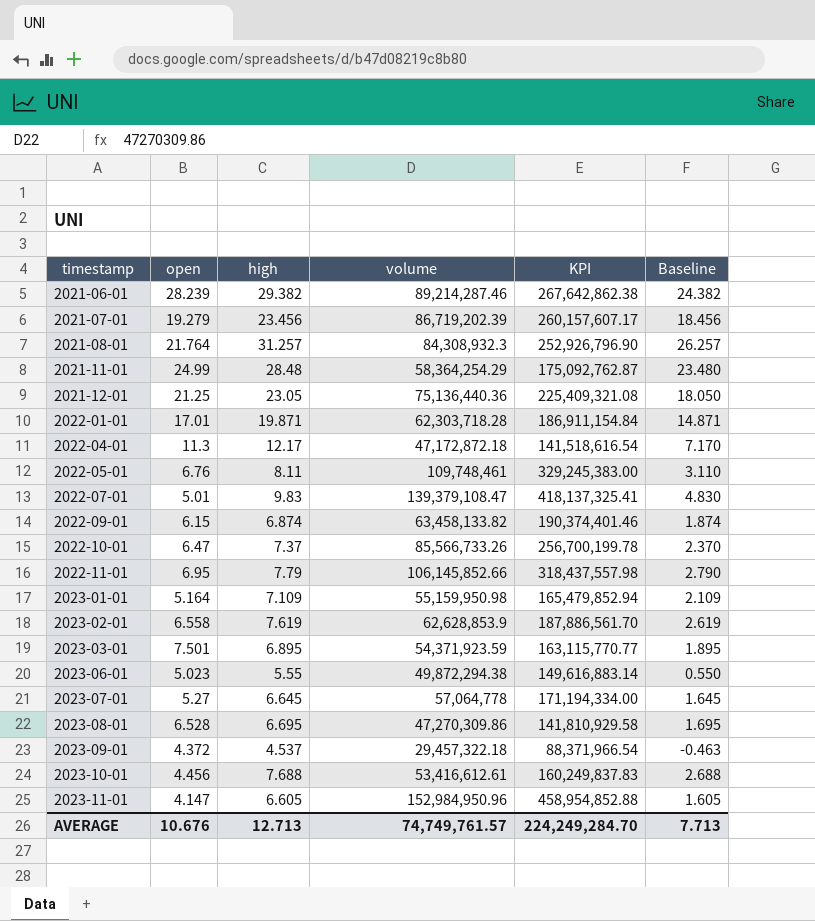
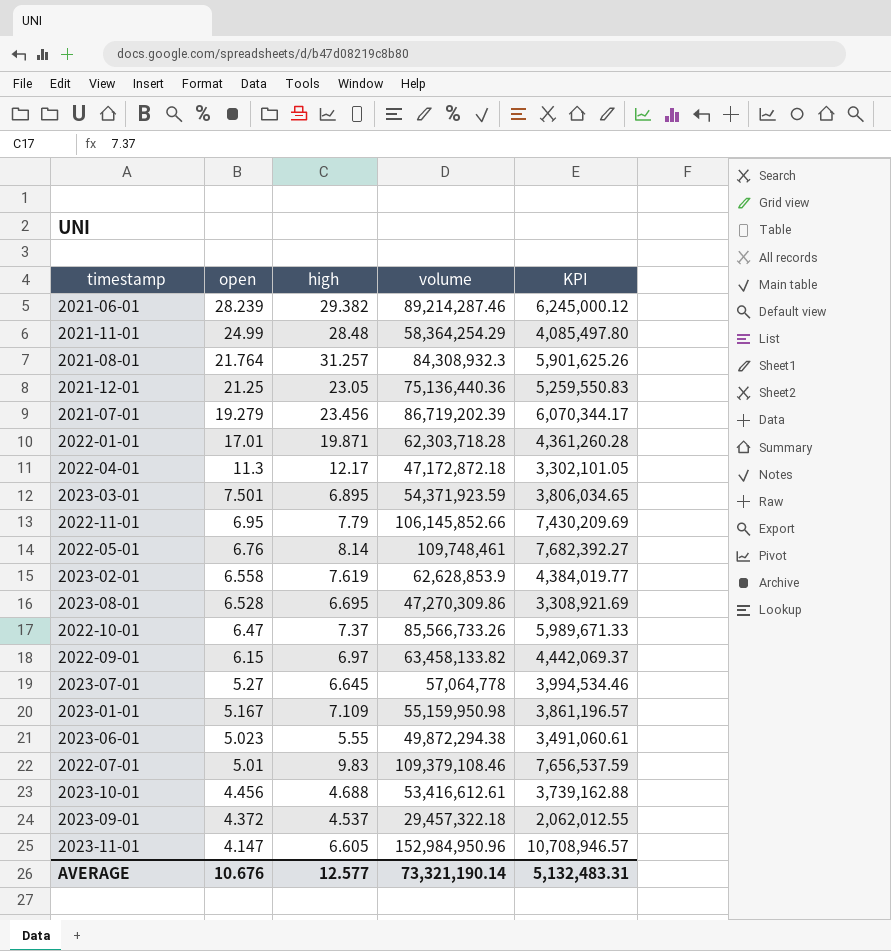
row order: timestamp ascending -> open descending
column Baseline | formula: [high] - 5 -> none
column KPI | formula: [volume] * 3 -> [volume] * 0.07
2022-05-01 | high: 8.11 -> 8.14
2022-09-01 | high: 6.874 -> 6.97
2023-01-01 | open: 5.164 -> 5.167
2022-07-01 | volume: 139,379,108.47 -> 109,379,108.46
2023-10-01 | high: 7.688 -> 4.688
AVERAGE | high: 12.713 -> 12.577
AVERAGE | volume: 74,749,761.57 -> 73,321,190.14
AVERAGE | KPI: 224,249,284.70 -> 5,132,483.31

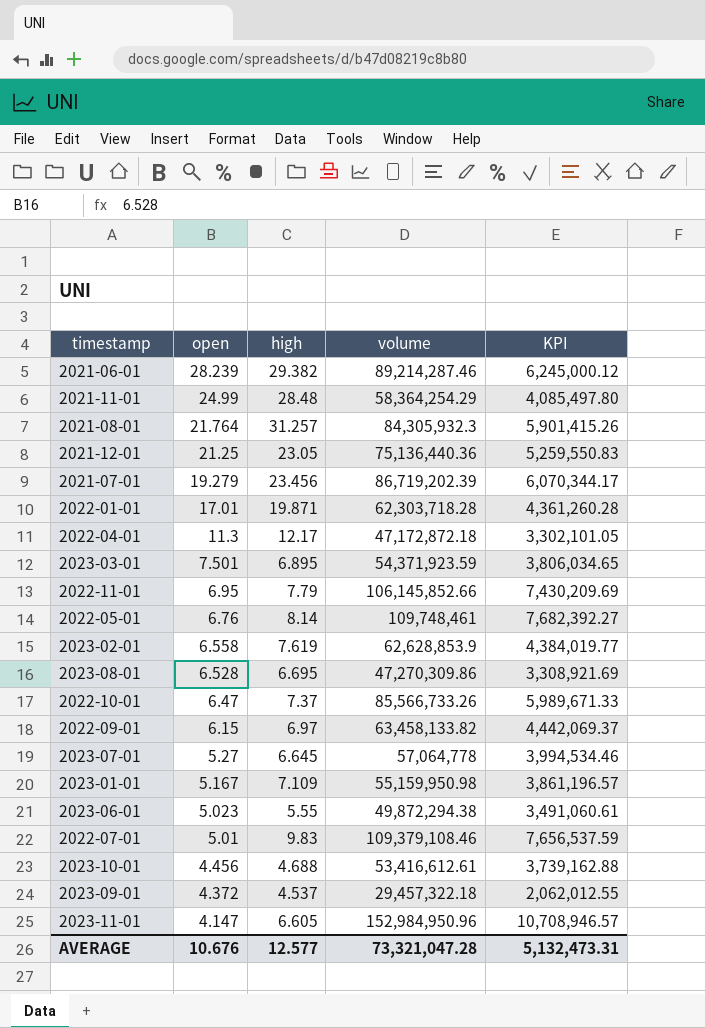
2021-08-01 | volume: 84,308,932.3 -> 84,305,932.3
2021-08-01 | KPI: 5,901,625.26 -> 5,901,415.26
AVERAGE | volume: 73,321,190.14 -> 73,321,047.28
AVERAGE | KPI: 5,132,483.31 -> 5,132,473.31

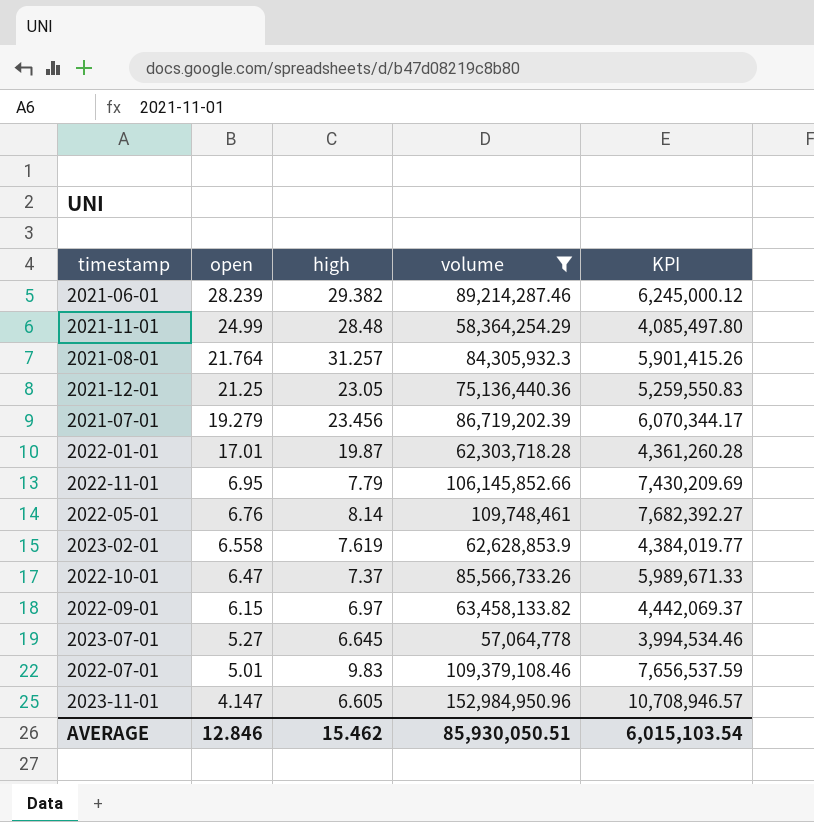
filter: none -> volume >= 57,064,778
2022-01-01 | high: 19.871 -> 19.87
AVERAGE | open: 10.676 -> 12.846
AVERAGE | high: 12.577 -> 15.462
AVERAGE | volume: 73,321,047.28 -> 85,930,050.51
AVERAGE | KPI: 5,132,473.31 -> 6,015,103.54

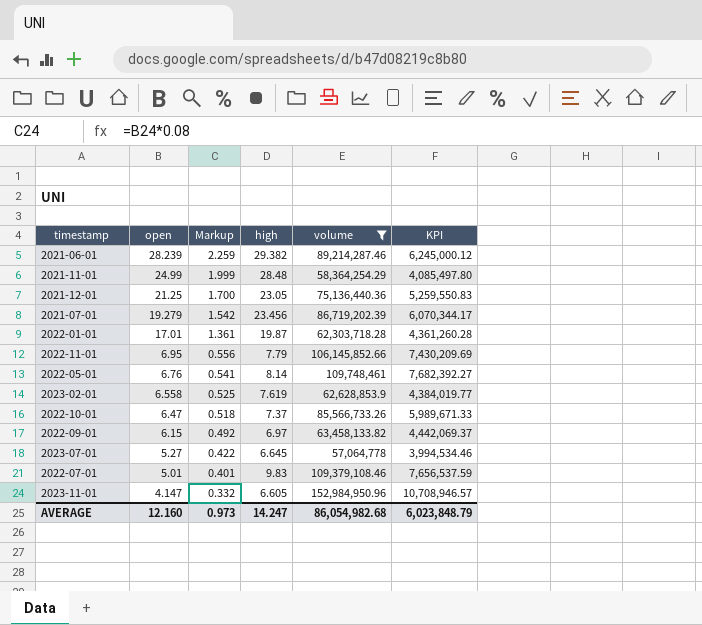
column Markup | formula: none -> [open] * 0.08
row 2021-08-01: 21.764 | 31.257 | 84,305,932.3 | 5,901,415.26 -> none
AVERAGE | open: 12.846 -> 12.160
AVERAGE | high: 15.462 -> 14.247
AVERAGE | volume: 85,930,050.51 -> 86,054,982.68
AVERAGE | KPI: 6,015,103.54 -> 6,023,848.79

